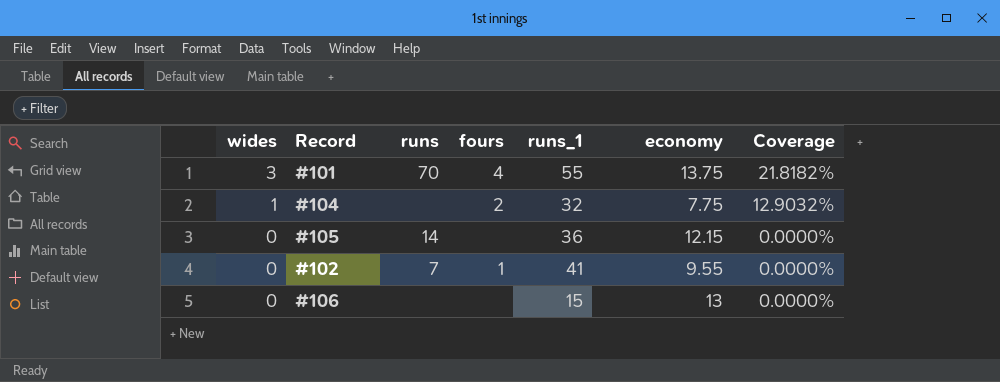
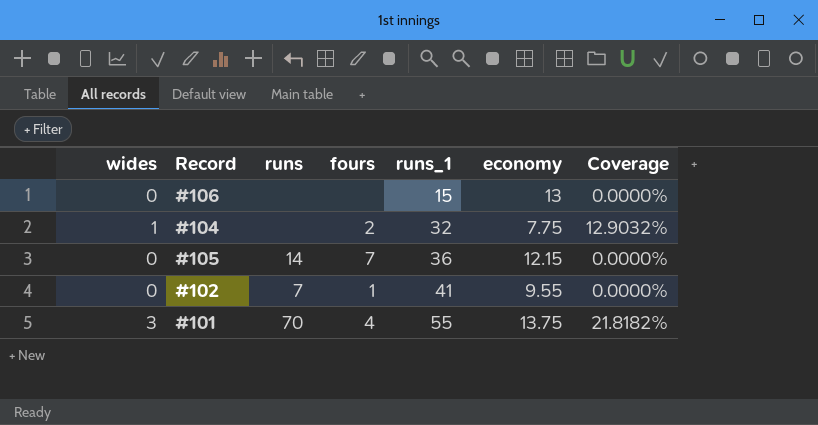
row order: wides descending -> runs_1 ascending
#105 | fours: none -> 7

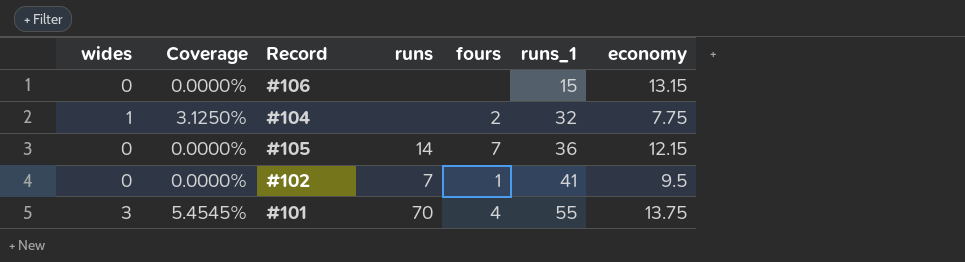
column Coverage | formula: [wides] / [economy] -> [wides] / [runs_1]
column Coverage | position: 7 -> 2
#106 | economy: 13 -> 13.15
#102 | economy: 9.55 -> 9.5

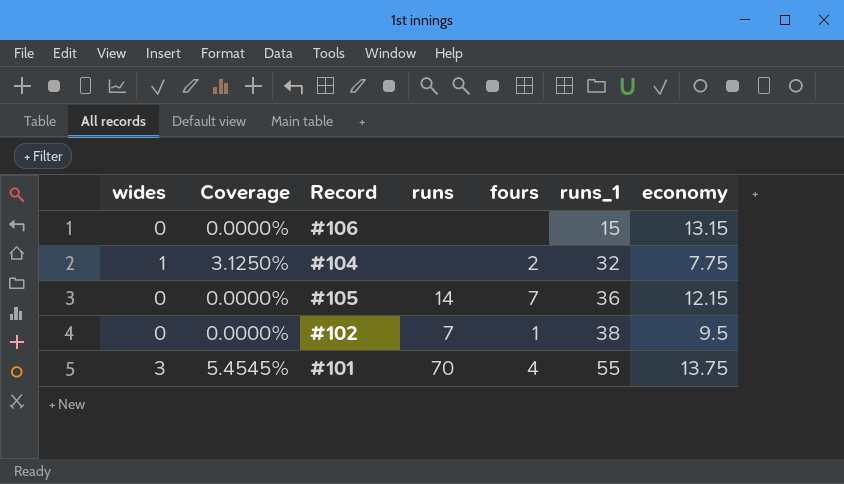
#102 | runs_1: 41 -> 38

